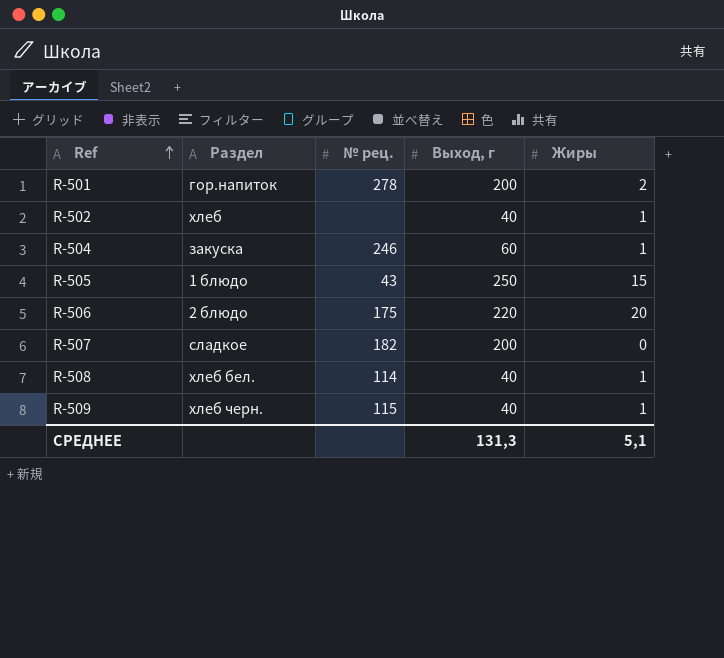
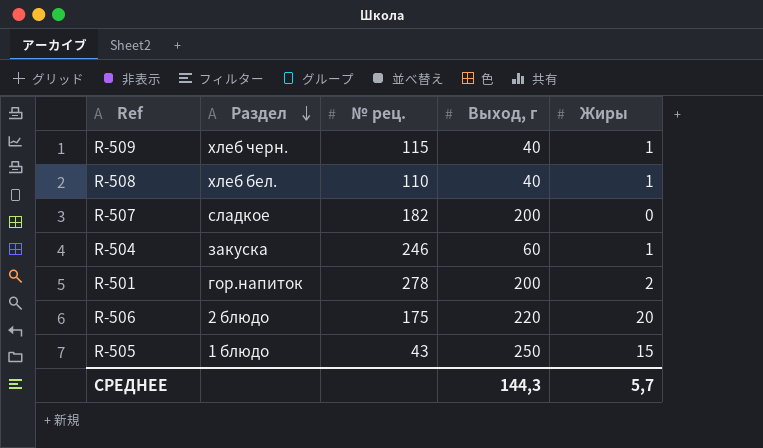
row order: Ref ascending -> Раздел descending
row R-502: хлеб | none | 40 | 1 -> none
R-508 | № рец.: 114 -> 110
СРЕДНЕЕ | Выход, г: 131,3 -> 144,3
СРЕДНЕЕ | Жиры: 5,1 -> 5,7

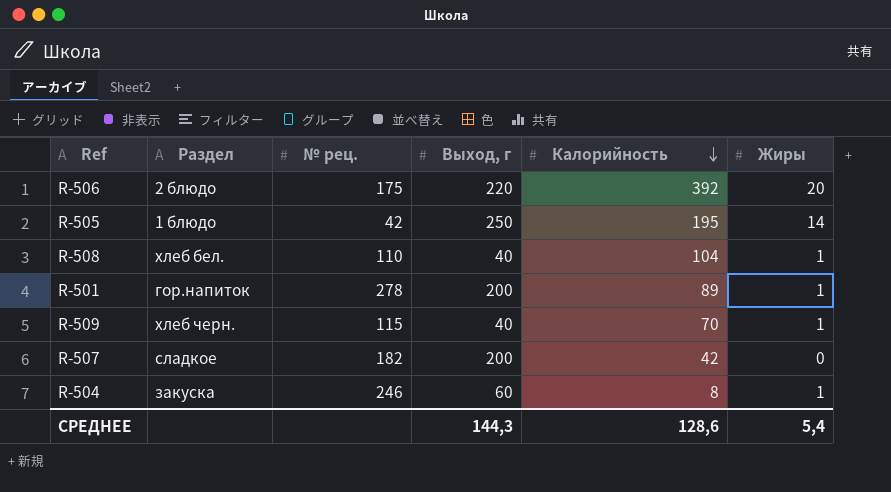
row order: Раздел descending -> Калорийность descending
column Калорийность | position: none -> 5
R-505 | № рец.: 43 -> 42
R-505 | Жиры: 15 -> 14
R-501 | Жиры: 2 -> 1
СРЕДНЕЕ | Жиры: 5,7 -> 5,4

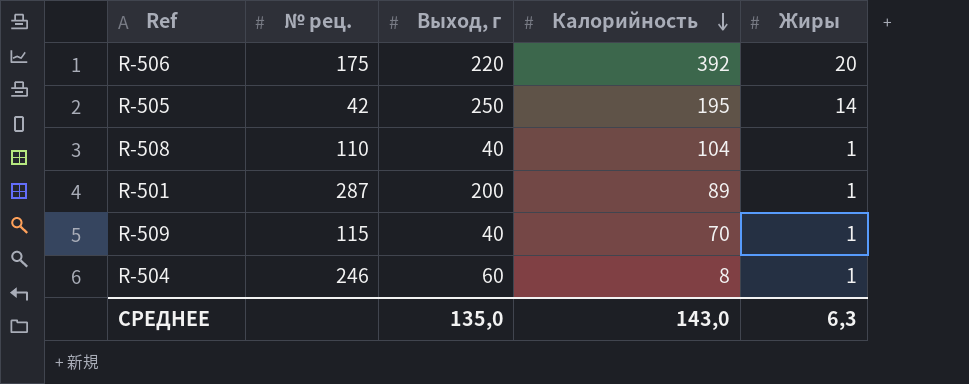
column Раздел | position: 2 -> none
row R-507: сладкое | 182 | 200 | 42 | 0 -> none
R-501 | № рец.: 278 -> 287
СРЕДНЕЕ | Выход, г: 144,3 -> 135,0
СРЕДНЕЕ | Калорийность: 128,6 -> 143,0
СРЕДНЕЕ | Жиры: 5,4 -> 6,3

